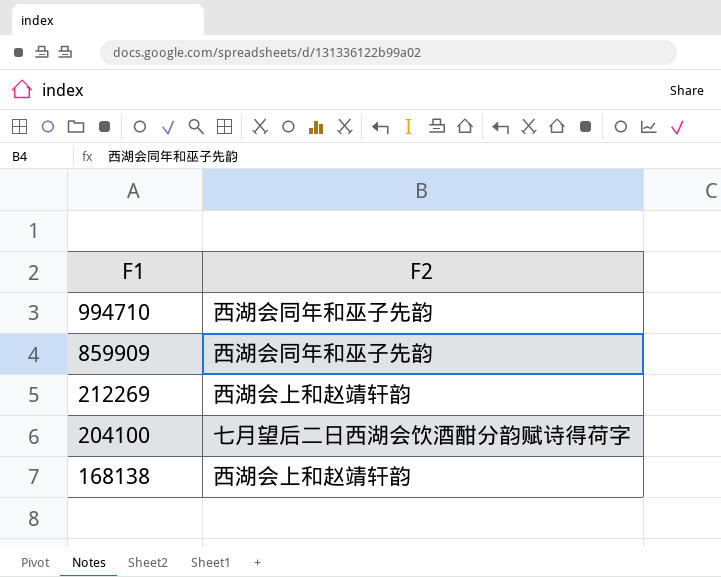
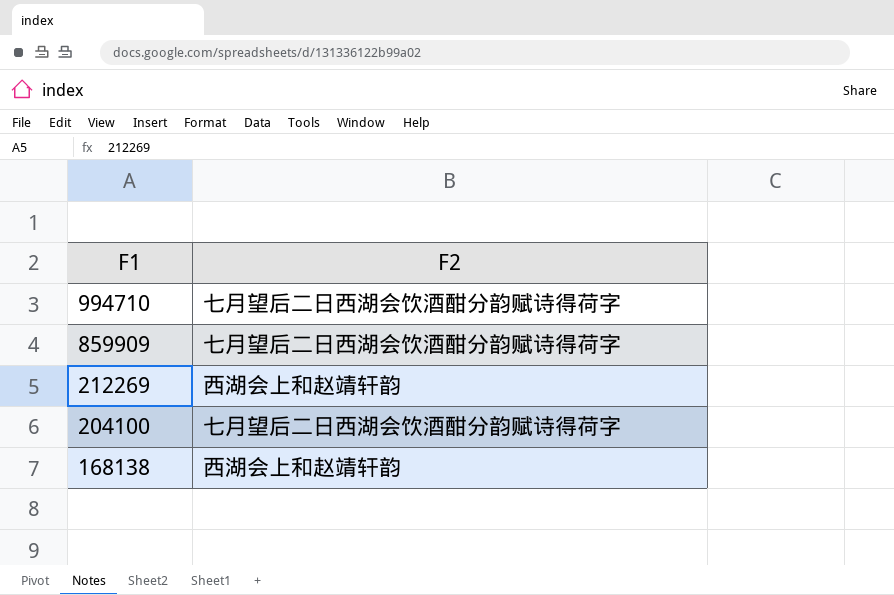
994710 | F2: 西湖会同年和巫子先韵 -> 七月望后二日西湖会饮酒酣分韵赋诗得荷字
859909 | F2: 西湖会同年和巫子先韵 -> 七月望后二日西湖会饮酒酣分韵赋诗得荷字

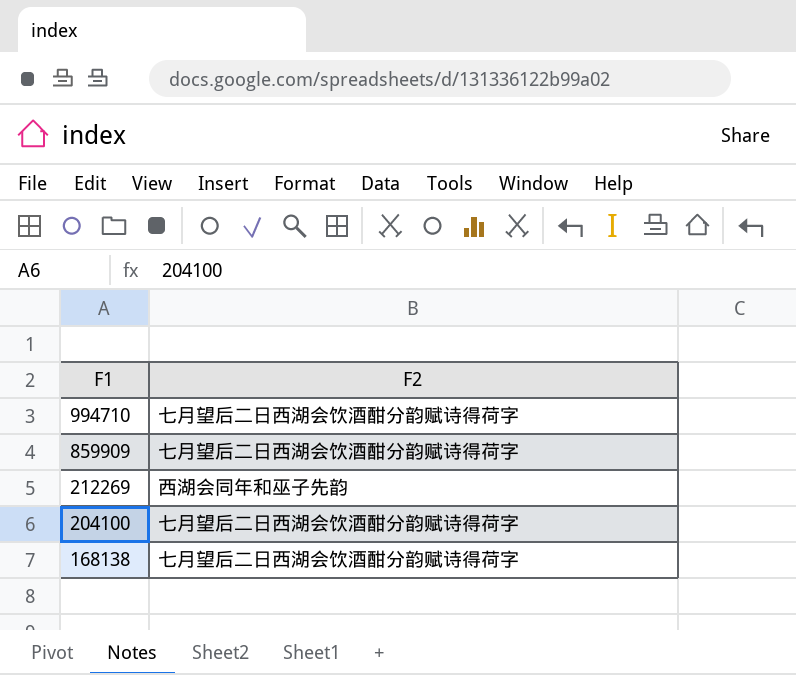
212269 | F2: 西湖会上和赵靖轩韵 -> 西湖会同年和巫子先韵
168138 | F2: 西湖会上和赵靖轩韵 -> 七月望后二日西湖会饮酒酣分韵赋诗得荷字

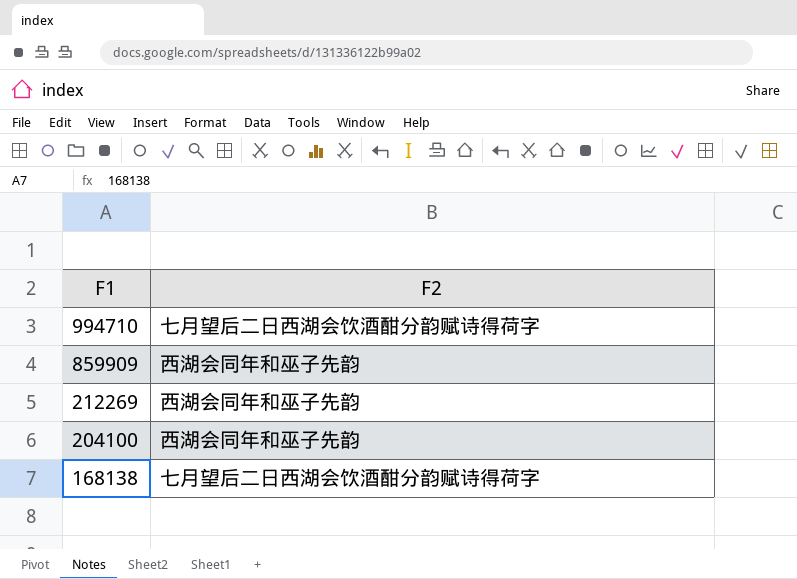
859909 | F2: 七月望后二日西湖会饮酒酣分韵赋诗得荷字 -> 西湖会同年和巫子先韵
204100 | F2: 七月望后二日西湖会饮酒酣分韵赋诗得荷字 -> 西湖会同年和巫子先韵

